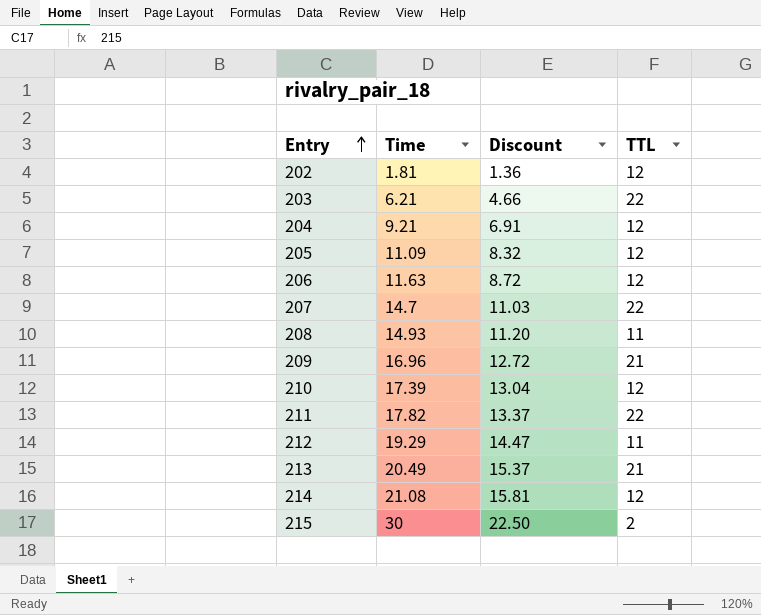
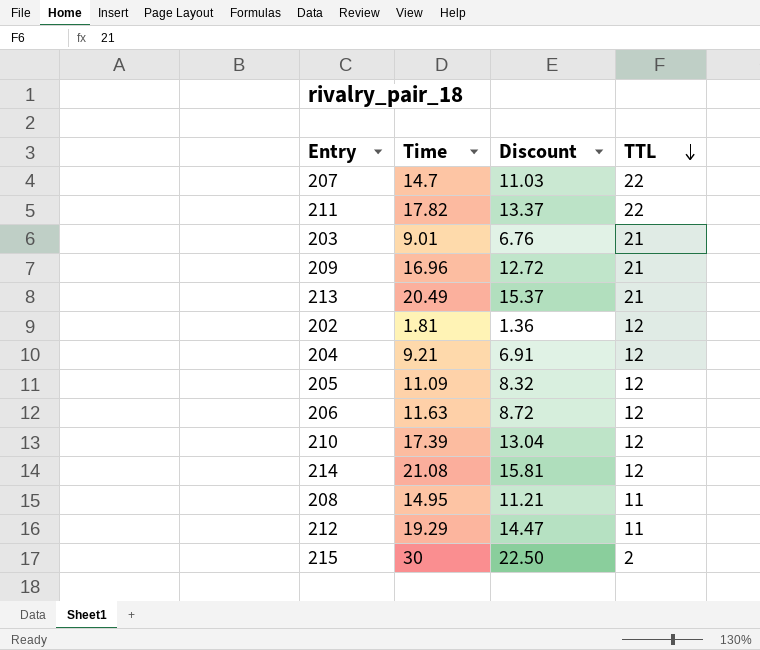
row order: Entry ascending -> TTL descending
203 | Time: 6.21 -> 9.01
203 | Discount: 4.66 -> 6.76
203 | TTL: 22 -> 21
208 | Time: 14.93 -> 14.95
208 | Discount: 11.20 -> 11.21

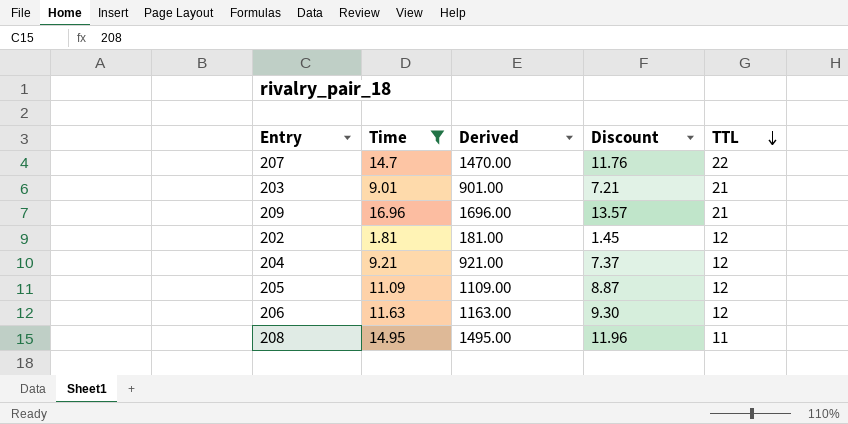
filter: none -> Time <= 16.96
column Derived | formula: none -> [Time] * 100
column Discount | formula: [Time] * 0.75 -> [Time] * 0.8

